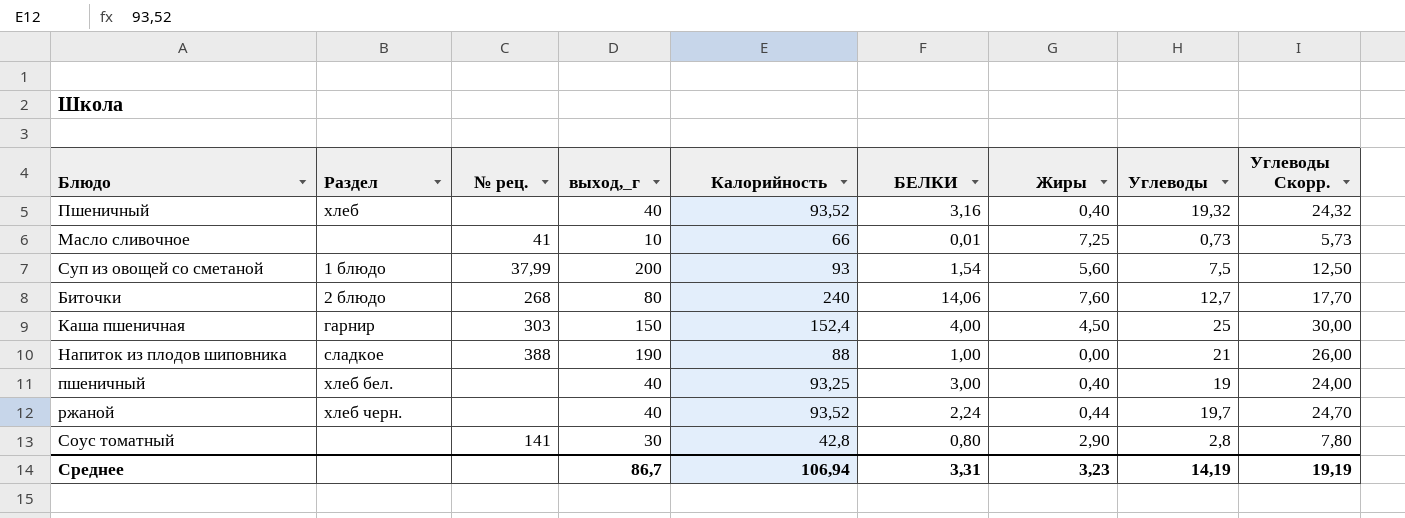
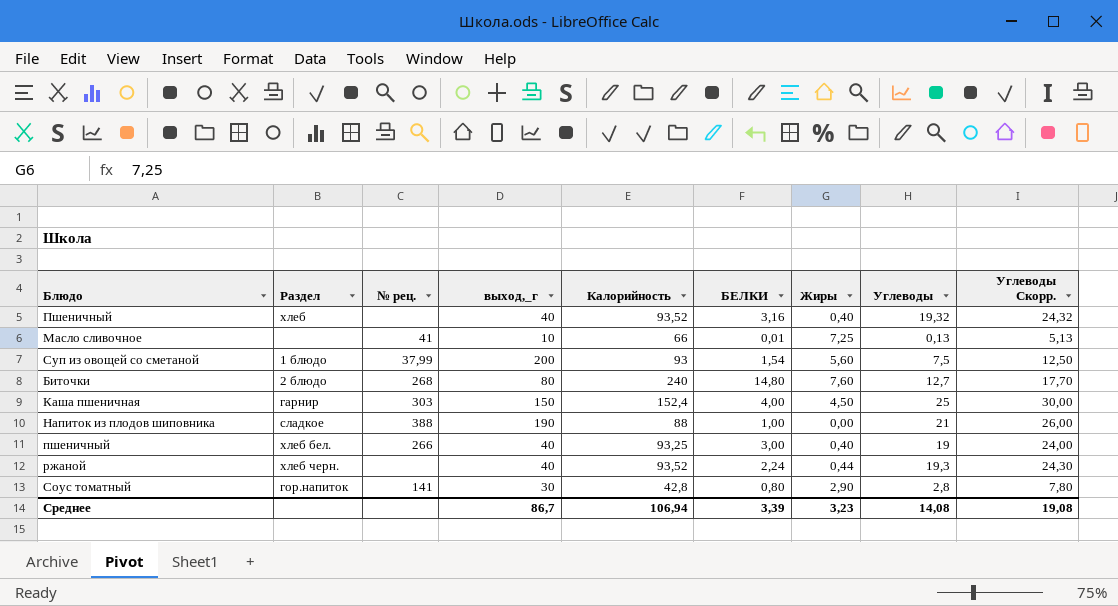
Масло сливочное | Углеводы: 0,73 -> 0,13
Масло сливочное | Углеводы Скорр.: 5,73 -> 5,13
Биточки | БЕЛКИ: 14,06 -> 14,80
пшеничный | № рец.: none -> 266
ржаной | Углеводы: 19,7 -> 19,3
ржаной | Углеводы Скорр.: 24,70 -> 24,30
Соус томатный | Раздел: none -> гор.напиток
Среднее | БЕЛКИ: 3,31 -> 3,39
Среднее | Углеводы: 14,19 -> 14,08
Среднее | Углеводы Скорр.: 19,19 -> 19,08

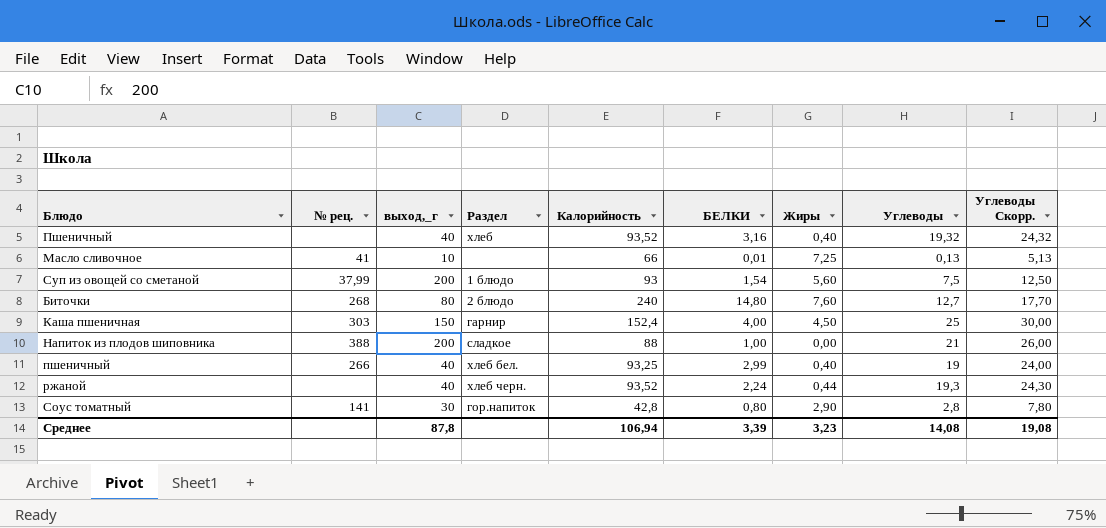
column Раздел | position: 2 -> 4
Напиток из плодов шиповника | выход,_г: 190 -> 200
пшеничный | БЕЛКИ: 3,00 -> 2,99
Среднее | выход,_г: 86,7 -> 87,8

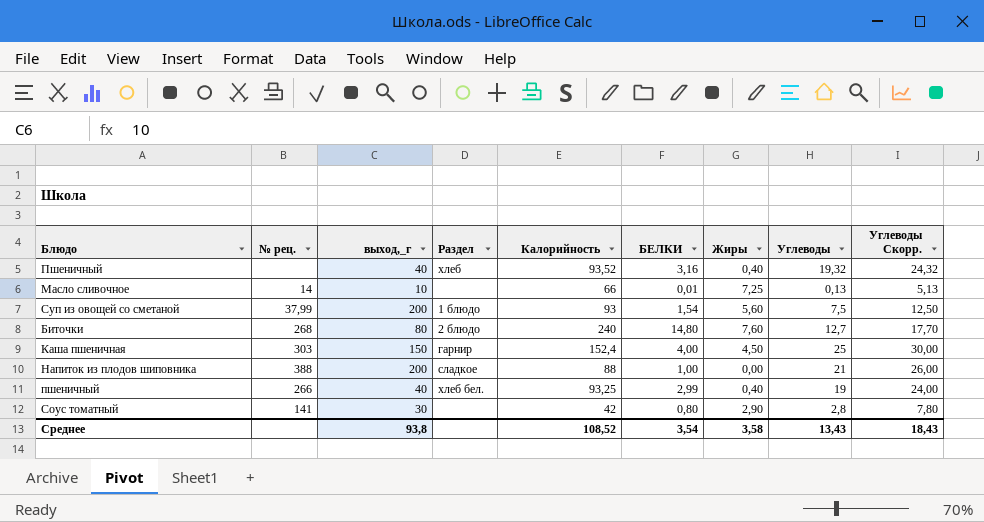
row ржаной: none | 40 | хлеб черн. | 93,52 | 2,24 | 0,44 | 19,3 | 24,30 -> none
Масло сливочное | № рец.: 41 -> 14
Соус томатный | Раздел: гор.напиток -> none
Соус томатный | Калорийность: 42,8 -> 42
Среднее | выход,_г: 87,8 -> 93,8
Среднее | Калорийность: 106,94 -> 108,52
Среднее | БЕЛКИ: 3,39 -> 3,54
Среднее | Жиры: 3,23 -> 3,58
Среднее | Углеводы: 14,08 -> 13,43
Среднее | Углеводы Скорр.: 19,08 -> 18,43

